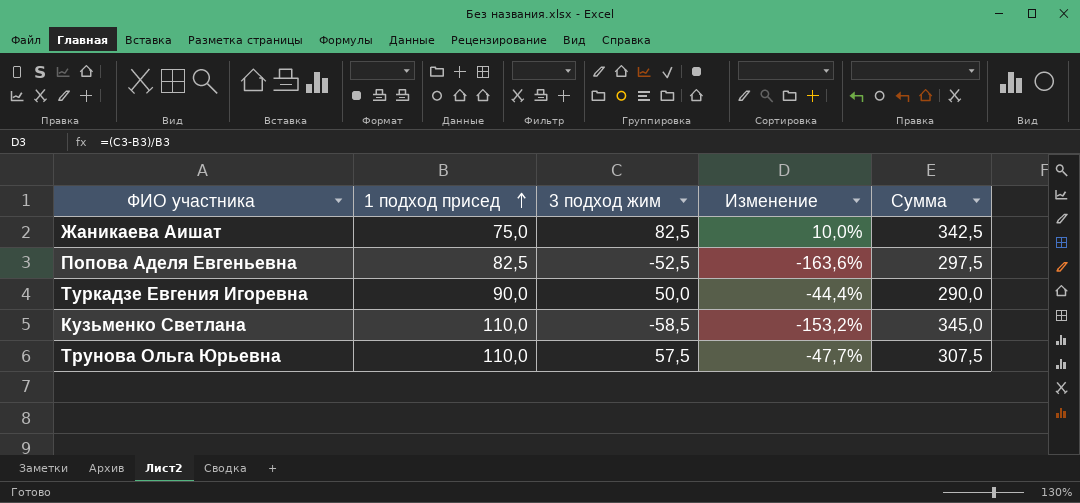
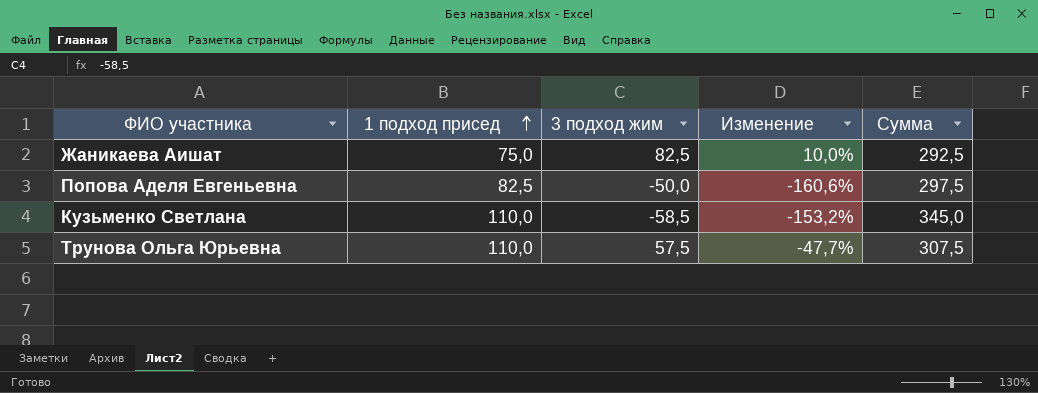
row Туркадзе Евгения Игоревна: 90,0 | 50,0 | -44,4% | 290,0 -> none
Жаникаева Аишат | Сумма: 342,5 -> 292,5
Попова Аделя Евгеньевна | 3 подход жим: -52,5 -> -50,0
Попова Аделя Евгеньевна | Изменение: -163,6% -> -160,6%

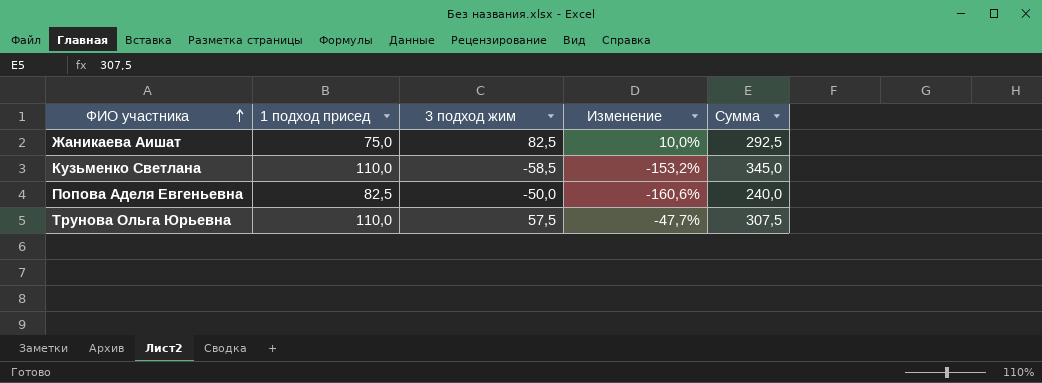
row order: 1 подход присед ascending -> ФИО участника ascending
Попова Аделя Евгеньевна | Сумма: 297,5 -> 240,0

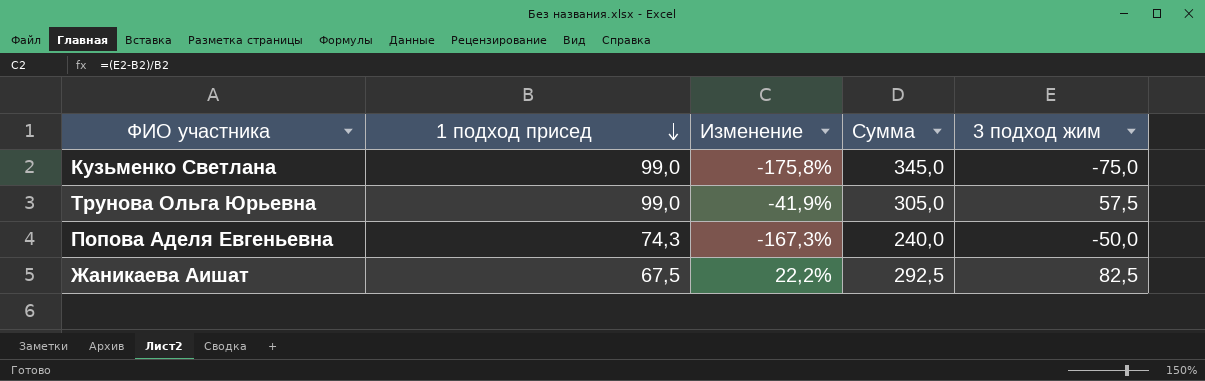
row order: ФИО участника ascending -> 1 подход присед descending
column 3 подход жим | position: 3 -> 5
Кузьменко Светлана | 1 подход присед: 110,0 -> 99,0
Кузьменко Светлана | Изменение: -153,2% -> -175,8%
Кузьменко Светлана | 3 подход жим: -58,5 -> -75,0
Трунова Ольга Юрьевна | 1 подход присед: 110,0 -> 99,0
Трунова Ольга Юрьевна | Изменение: -47,7% -> -41,9%
Трунова Ольга Юрьевна | Сумма: 307,5 -> 305,0
Попова Аделя Евгеньевна | 1 подход присед: 82,5 -> 74,3
Попова Аделя Евгеньевна | Изменение: -160,6% -> -167,3%
Жаникаева Аишат | 1 подход присед: 75,0 -> 67,5
Жаникаева Аишат | Изменение: 10,0% -> 22,2%

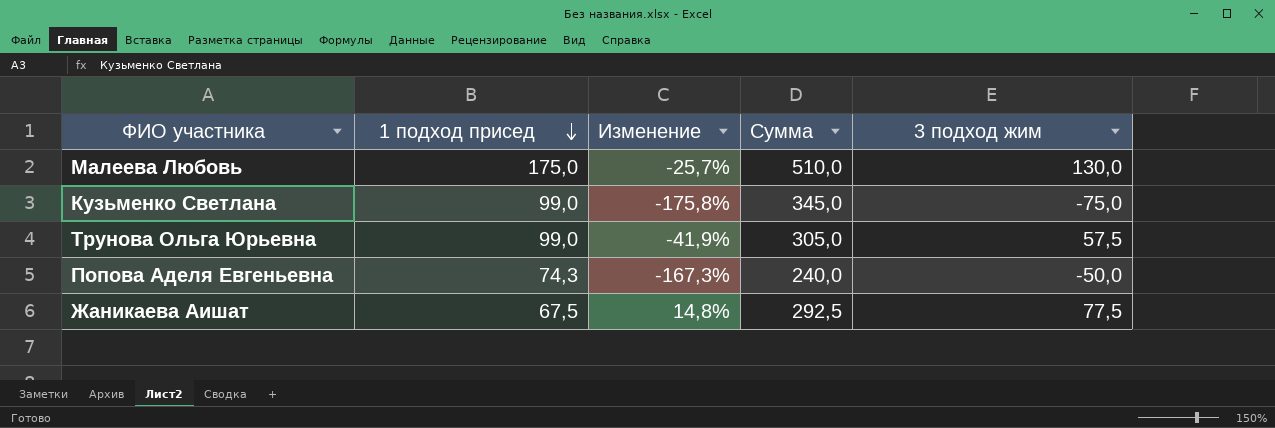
row Малеева Любовь: none -> 175,0 | -25,7% | 510,0 | 130,0
Жаникаева Аишат | Изменение: 22,2% -> 14,8%
Жаникаева Аишат | 3 подход жим: 82,5 -> 77,5

